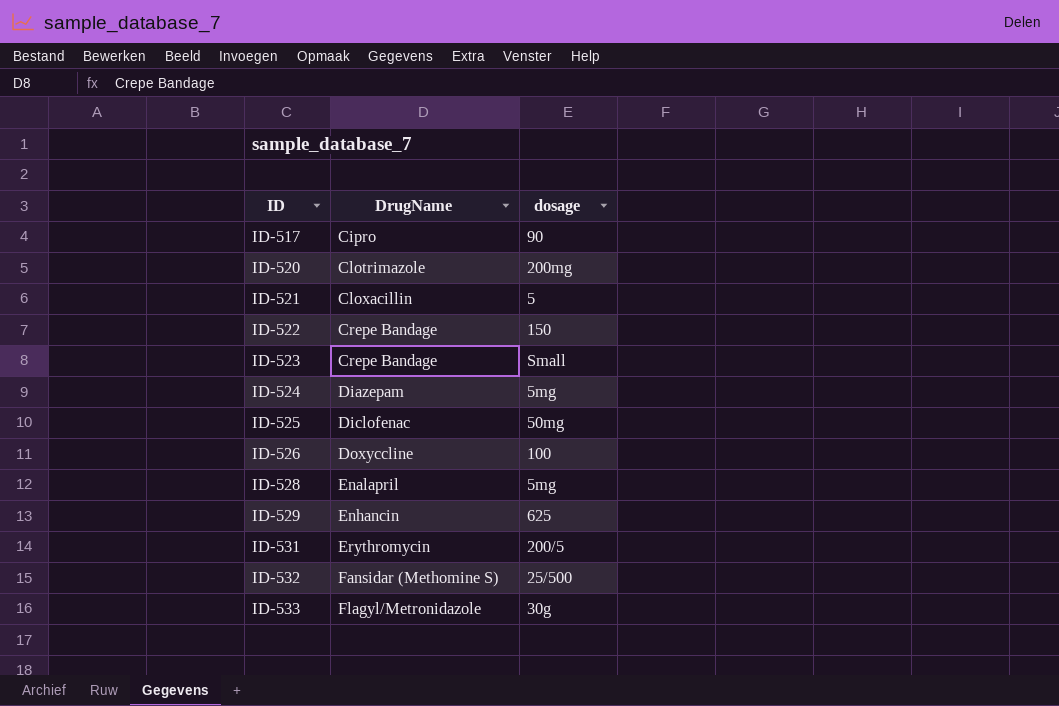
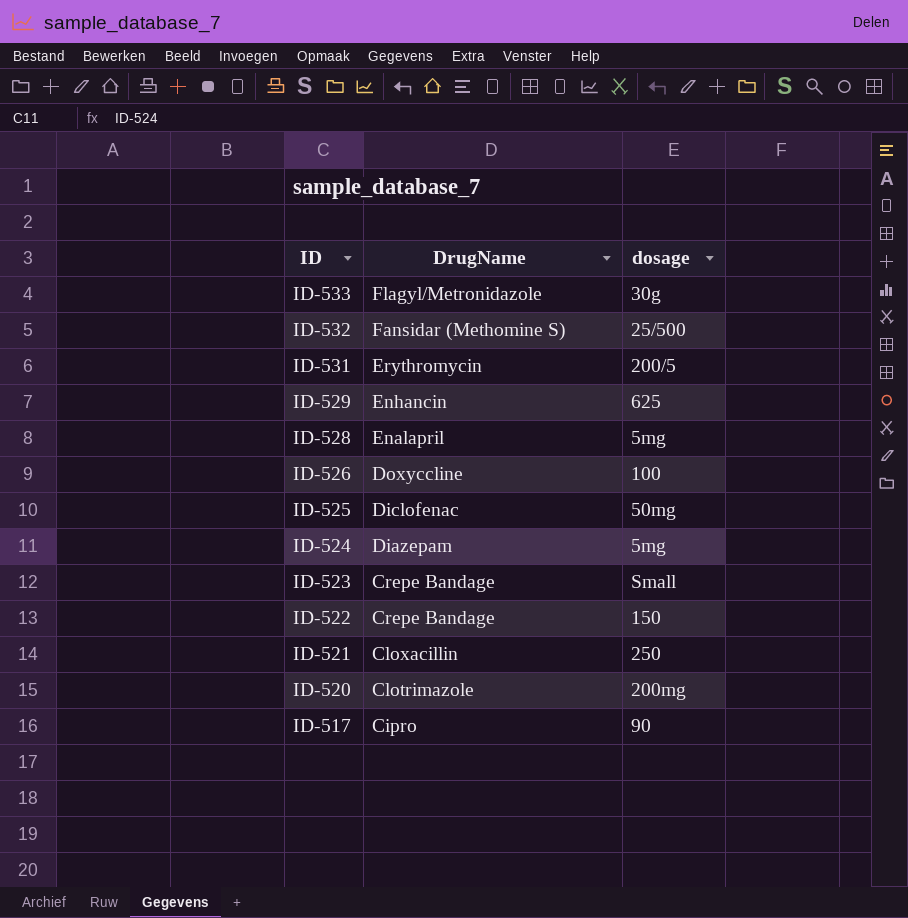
row order: ID ascending -> ID descending
ID-521 | dosage: 5 -> 250

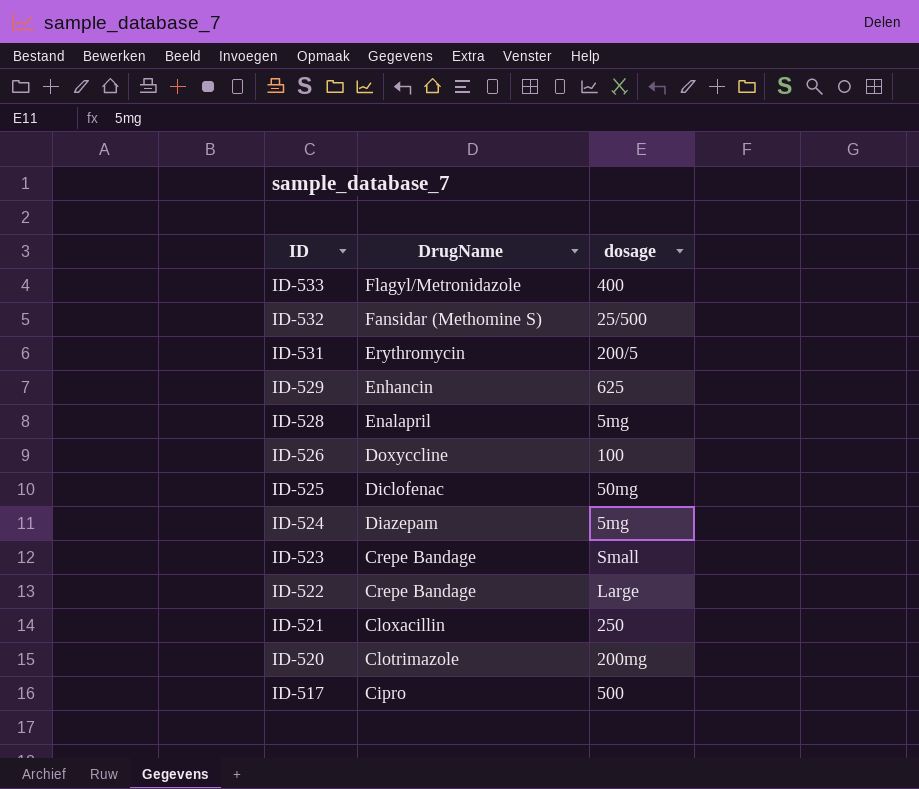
ID-533 | dosage: 30g -> 400
ID-522 | dosage: 150 -> Large
ID-517 | dosage: 90 -> 500

